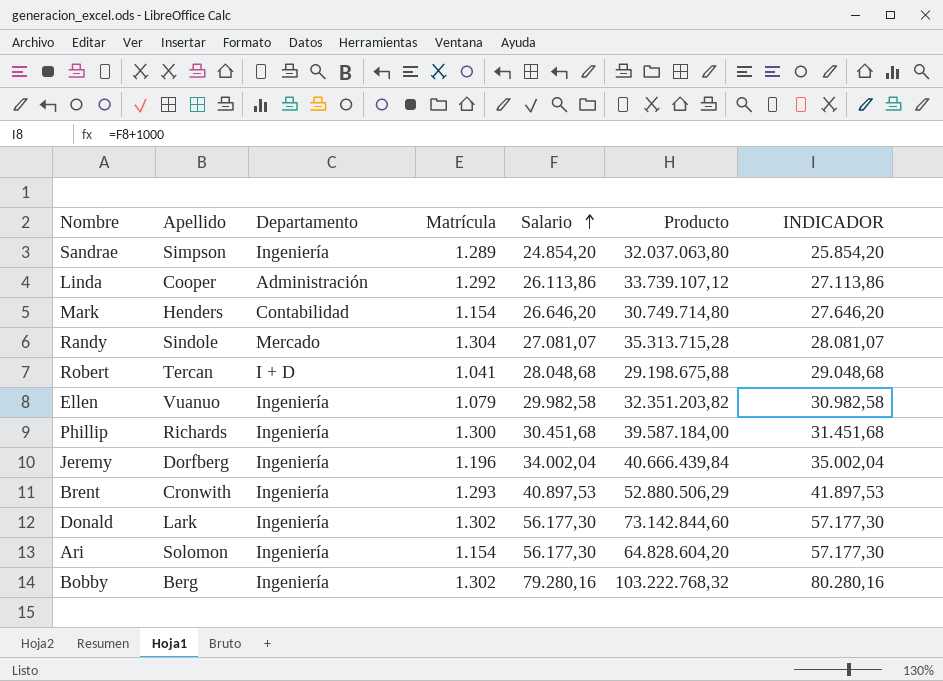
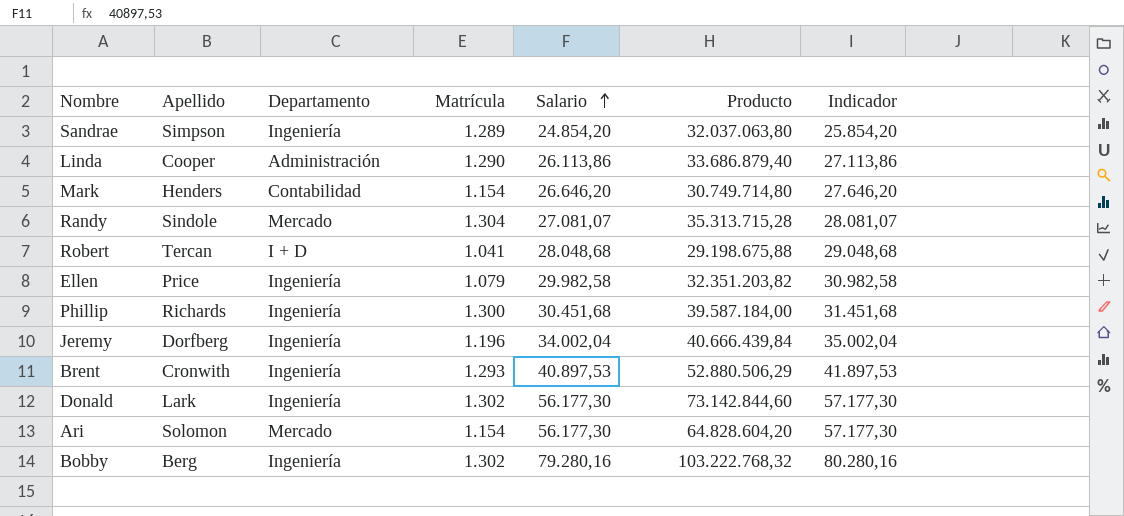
column name: INDICADOR -> Indicador
Linda | Matrícula: 1.292 -> 1.290
Linda | Producto: 33.739.107,12 -> 33.686.879,40
Ellen | Apellido: Vuanuo -> Price
Ari | Departamento: Ingeniería -> Mercado

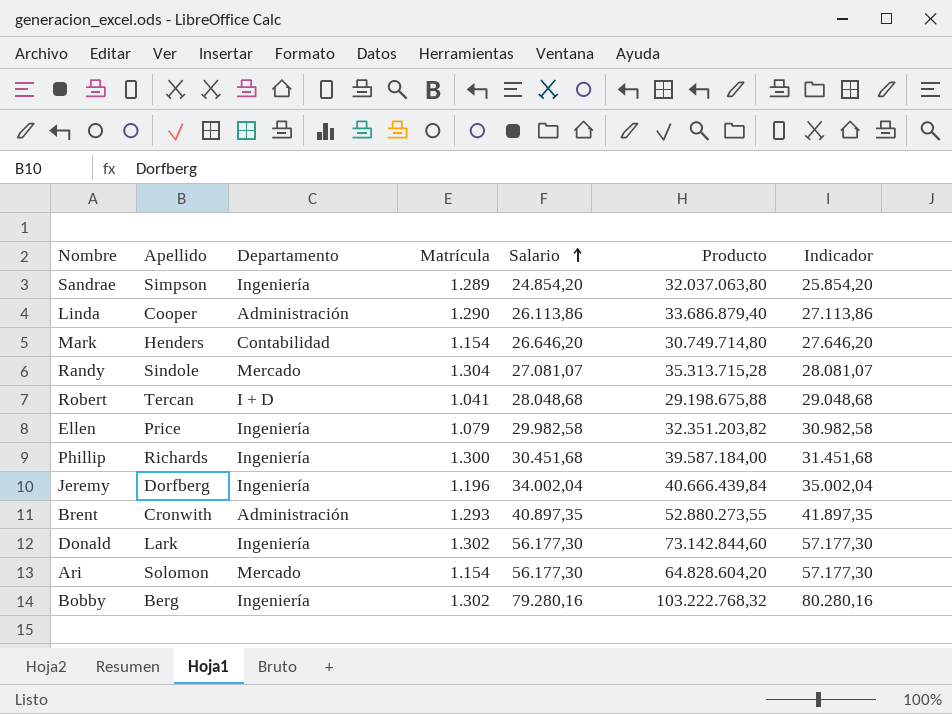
Brent | Departamento: Ingeniería -> Administración
Brent | Salario: 40.897,53 -> 40.897,35
Brent | Producto: 52.880.506,29 -> 52.880.273,55
Brent | Indicador: 41.897,53 -> 41.897,35

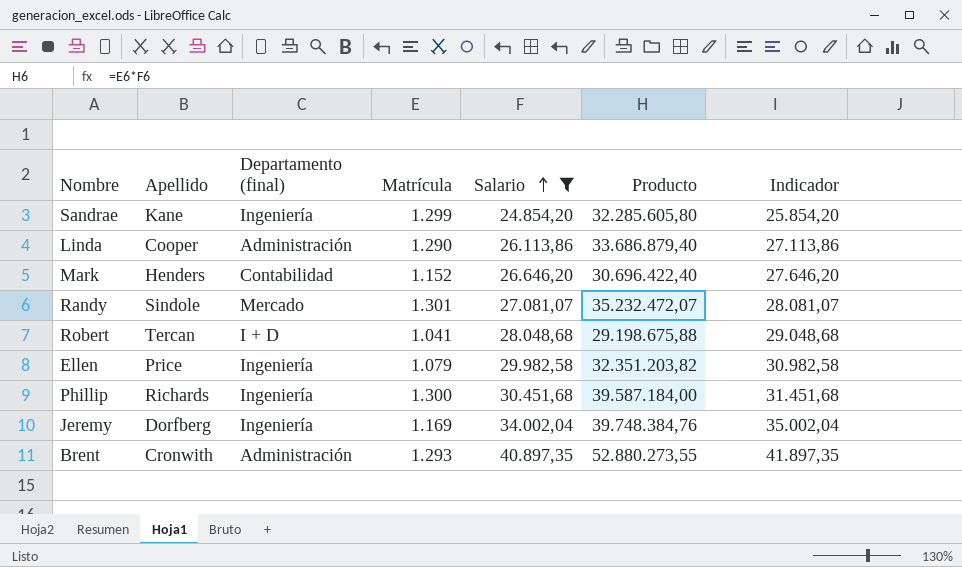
filter: none -> Salario <= 40.897,35
column name: Departamento -> Departamento (final)
Sandrae | Apellido: Simpson -> Kane
Sandrae | Matrícula: 1.289 -> 1.299
Sandrae | Producto: 32.037.063,80 -> 32.285.605,80
Mark | Matrícula: 1.154 -> 1.152
Mark | Producto: 30.749.714,80 -> 30.696.422,40
Randy | Matrícula: 1.304 -> 1.301
Randy | Producto: 35.313.715,28 -> 35.232.472,07
Jeremy | Matrícula: 1.196 -> 1.169
Jeremy | Producto: 40.666.439,84 -> 39.748.384,76

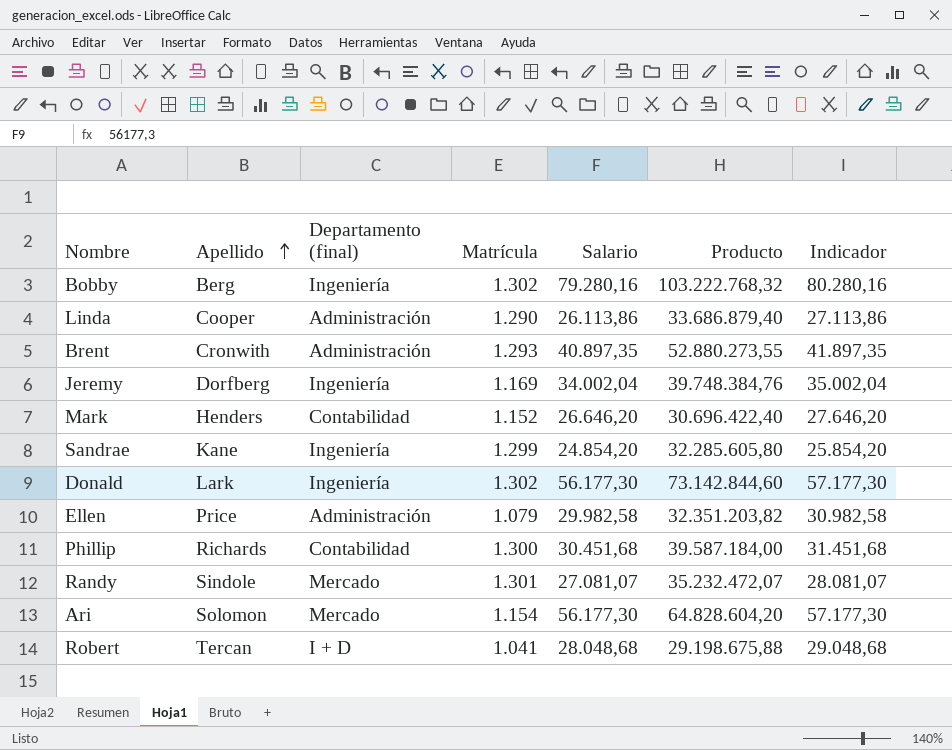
filter: Salario <= 40.897,35 -> none
row order: Salario ascending -> Apellido ascending
Ellen | Departamento (final): Ingeniería -> Administración
Phillip | Departamento (final): Ingeniería -> Contabilidad

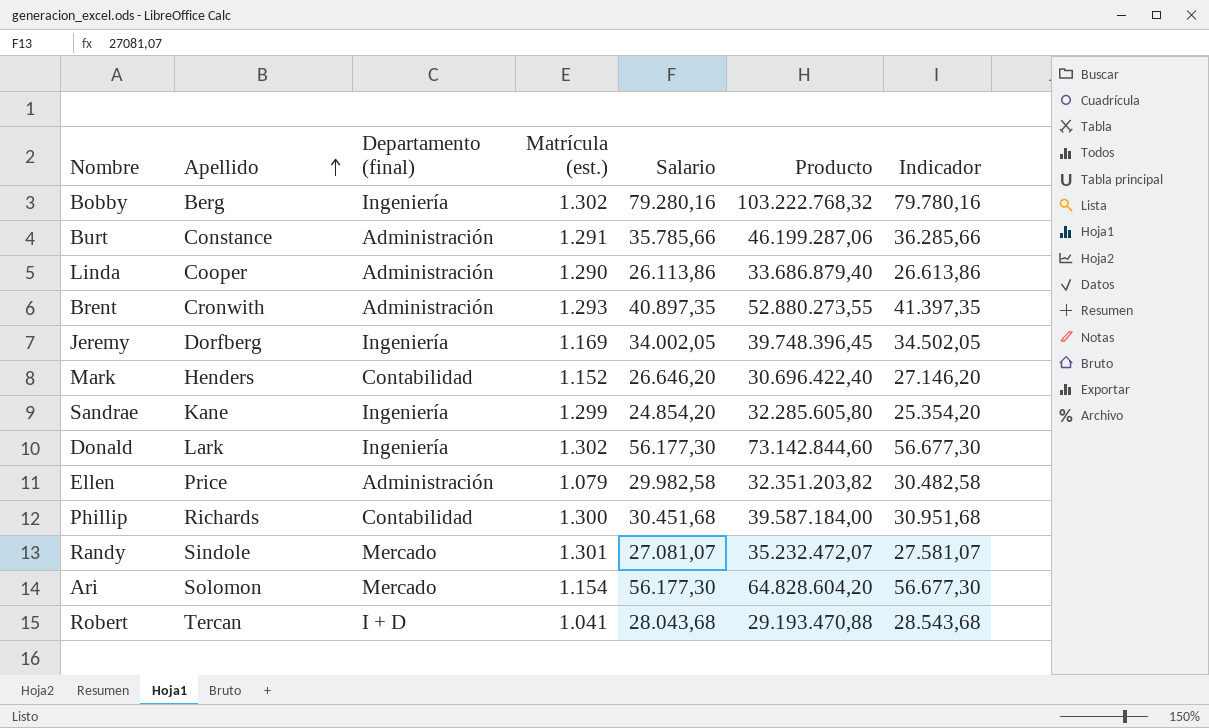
column name: Matrícula -> Matrícula (est.)
column Indicador | formula: [Salario] + 1000 -> [Salario] + 500
row Burt: none -> Constance | Administración | 1.291 | 35.785,66 | 46.199.287,06 | 36.285,66
Jeremy | Salario: 34.002,04 -> 34.002,05
Jeremy | Producto: 39.748.384,76 -> 39.748.396,45
Robert | Salario: 28.048,68 -> 28.043,68
Robert | Producto: 29.198.675,88 -> 29.193.470,88

